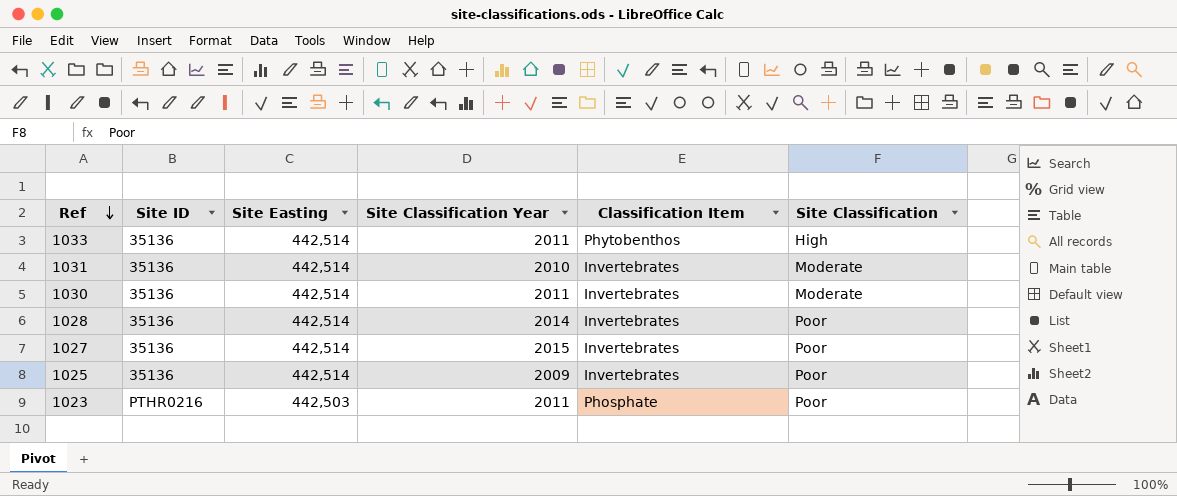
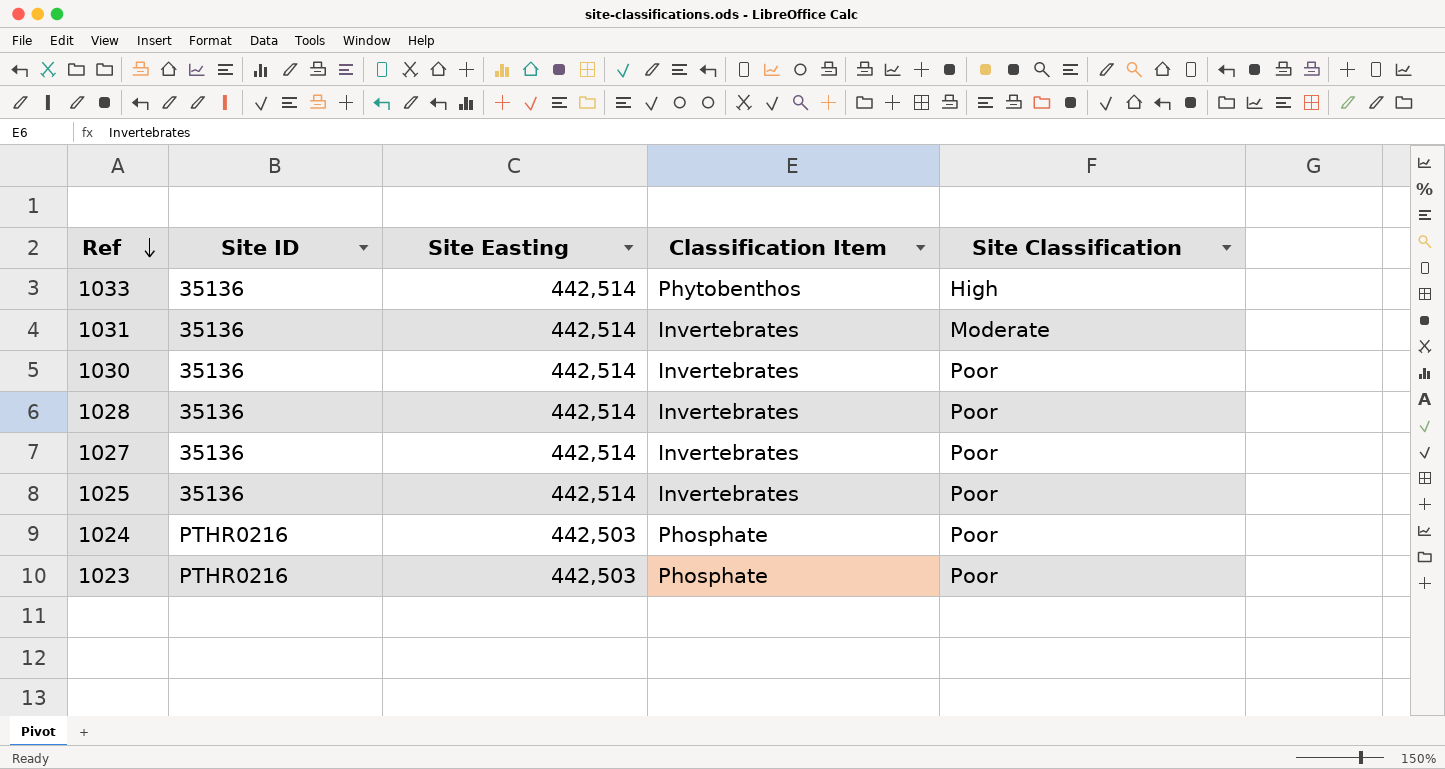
column Site Classification Year | position: 4 -> none
1030 | Site Classification: Moderate -> Poor
row 1024: none -> PTHR0216 | 442,503 | Phosphate | Poor

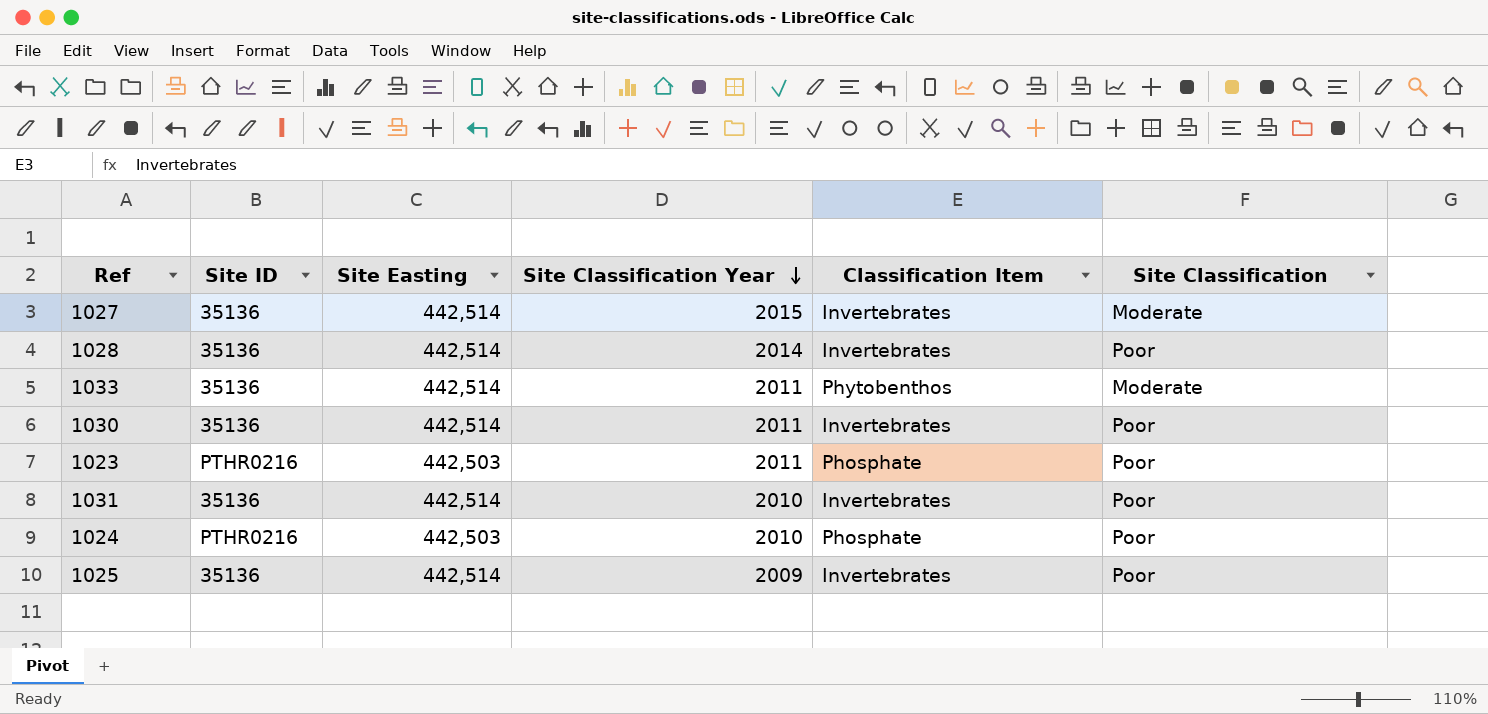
row order: Ref descending -> Site Classification Year descending
column Site Classification Year | position: none -> 4
1027 | Site Classification: Poor -> Moderate
1033 | Site Classification: High -> Moderate
1031 | Site Classification: Moderate -> Poor

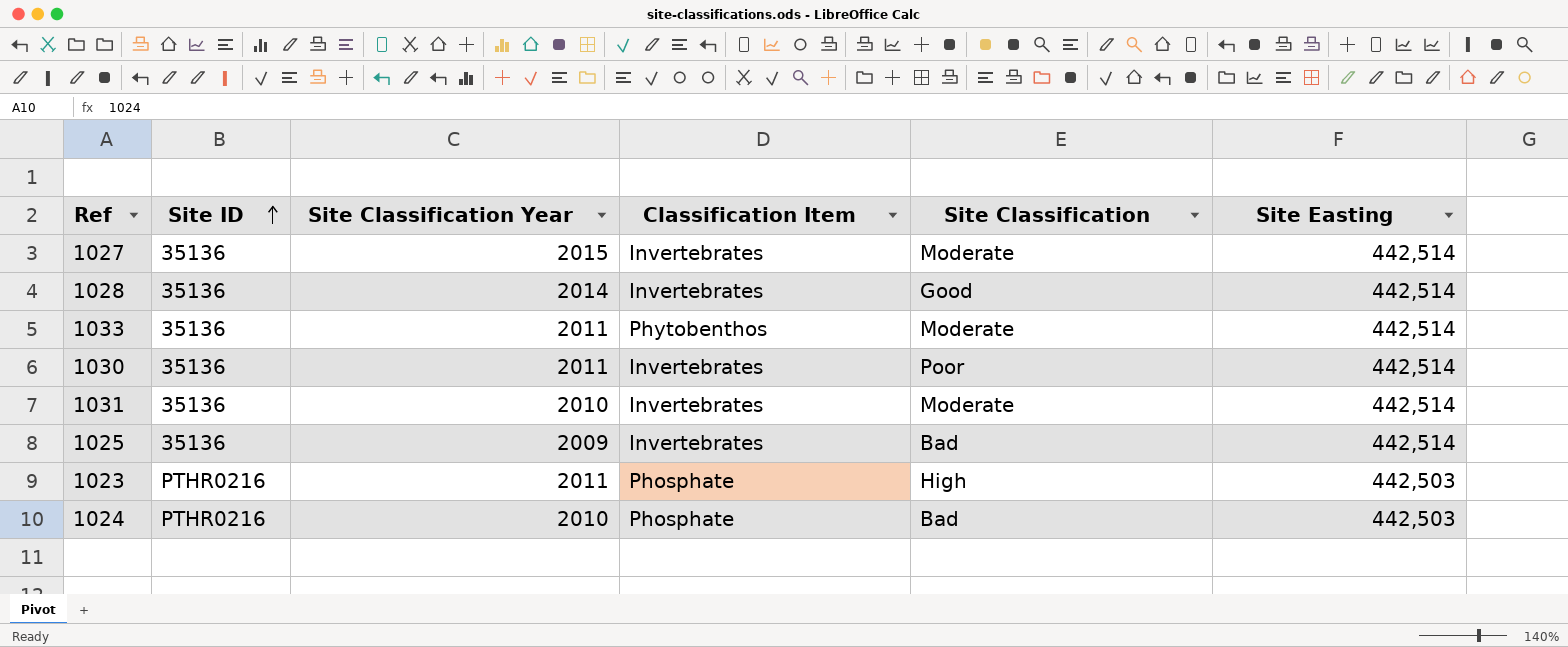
row order: Site Classification Year descending -> Site ID ascending
column Site Easting | position: 3 -> 6
1028 | Site Classification: Poor -> Good
1031 | Site Classification: Poor -> Moderate
1025 | Site Classification: Poor -> Bad
1023 | Site Classification: Poor -> High
1024 | Site Classification: Poor -> Bad

